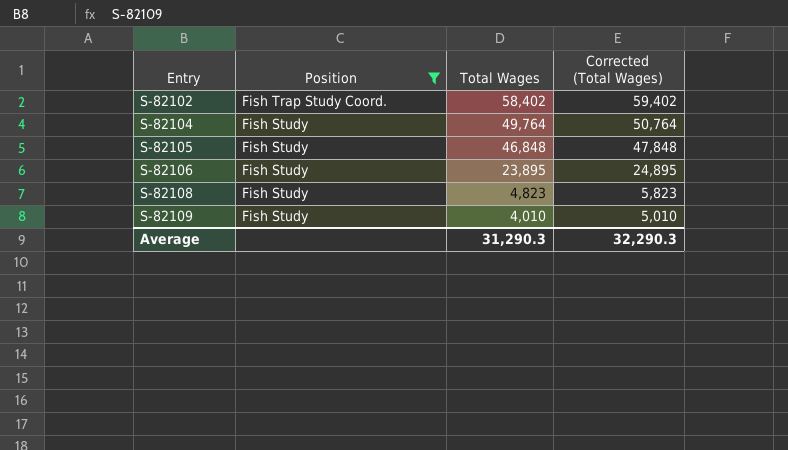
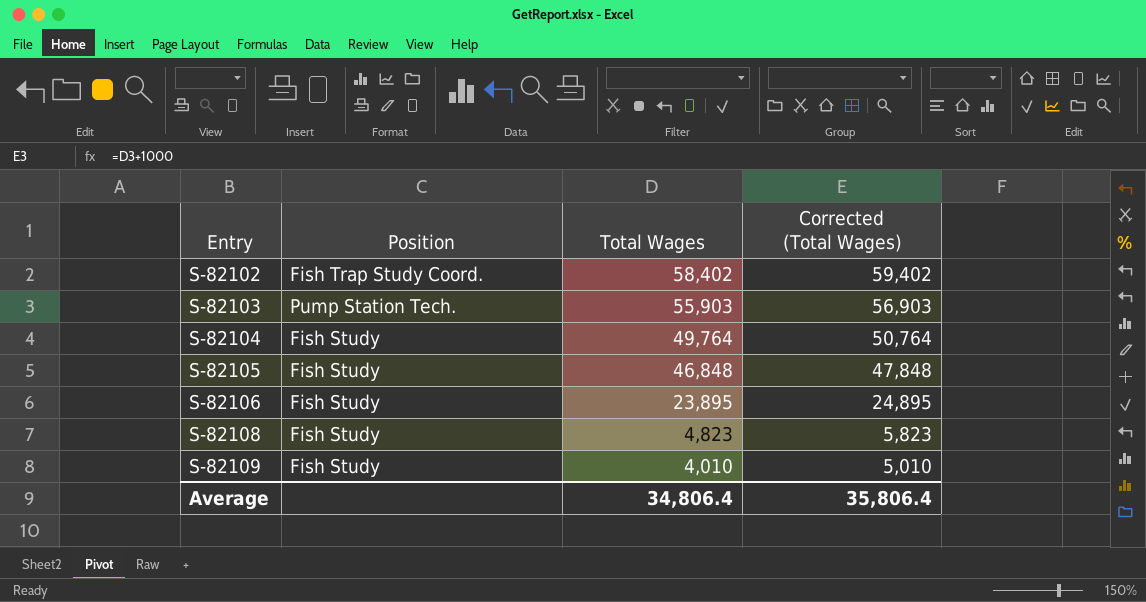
filter: Position != Pump Station Tech. -> none
Average | Total Wages: 31,290.3 -> 34,806.4
Average | Corrected (Total Wages): 32,290.3 -> 35,806.4

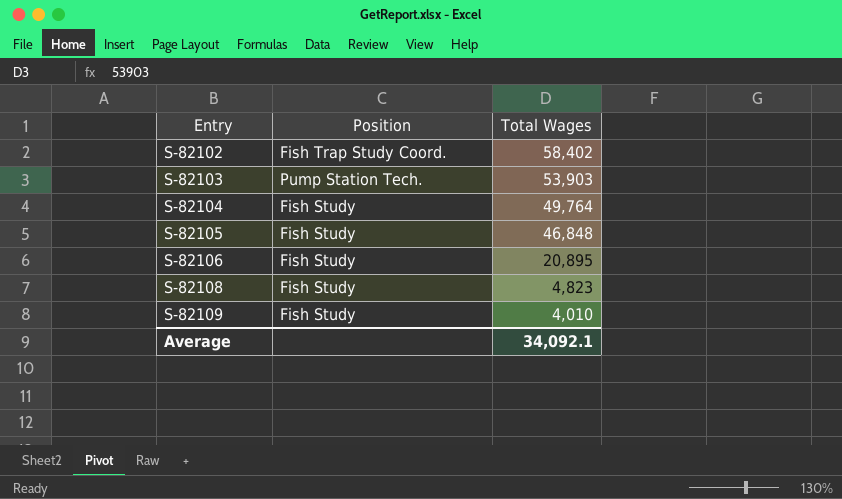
column Corrected (Total Wages) | formula: [Total Wages] + 1000 -> none
S-82103 | Total Wages: 55,903 -> 53,903
S-82106 | Total Wages: 23,895 -> 20,895
Average | Total Wages: 34,806.4 -> 34,092.1

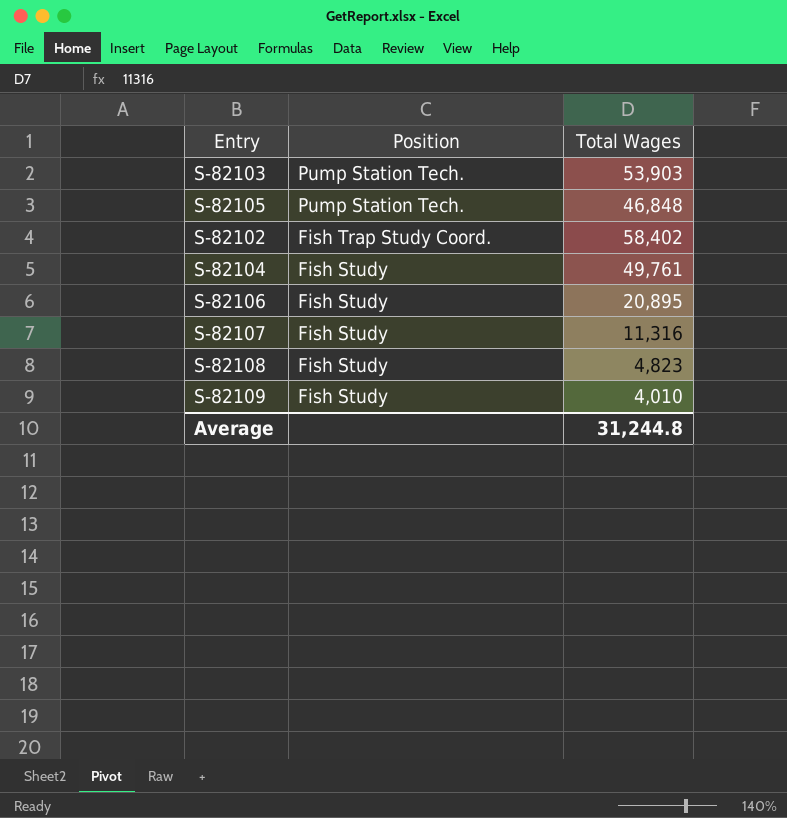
row order: Entry ascending -> Position descending
S-82105 | Position: Fish Study -> Pump Station Tech.
S-82104 | Total Wages: 49,764 -> 49,761
row S-82107: none -> Fish Study | 11,316
Average | Total Wages: 34,092.1 -> 31,244.8

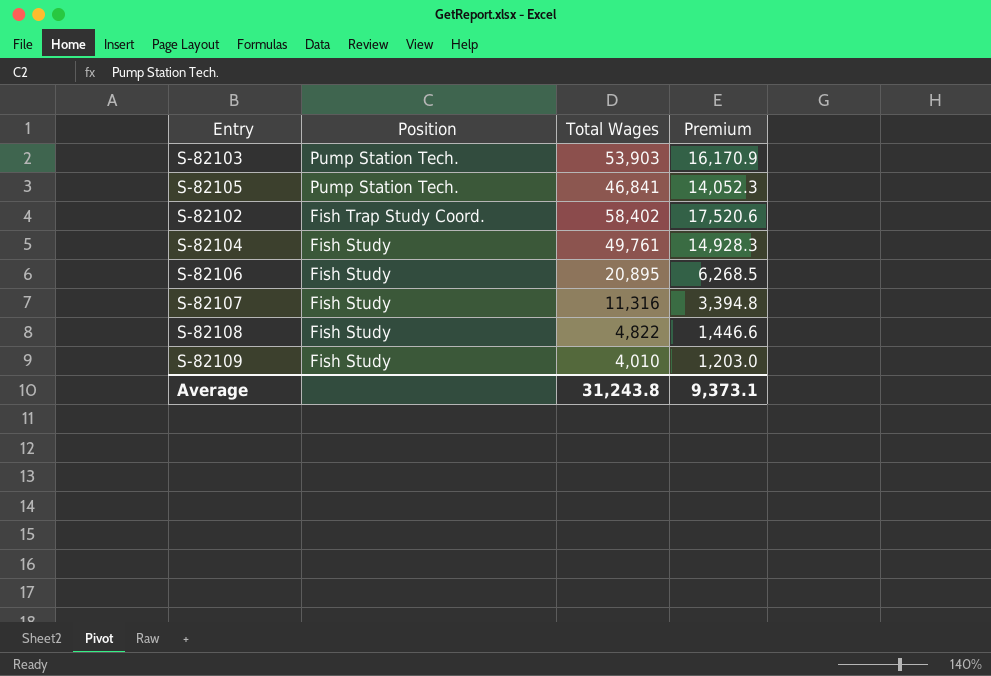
column Premium | formula: none -> [Total Wages] * 0.3
S-82105 | Total Wages: 46,848 -> 46,841
S-82108 | Total Wages: 4,823 -> 4,822
Average | Total Wages: 31,244.8 -> 31,243.8

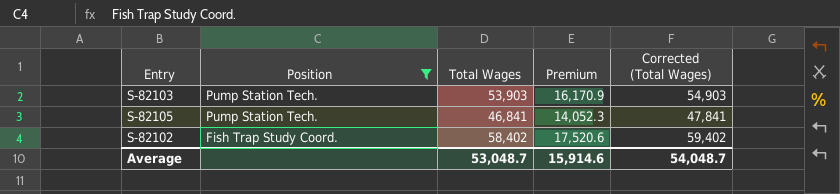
filter: none -> Position != Fish Study
column Corrected (Total Wages) | formula: none -> [Total Wages] + 1000
Average | Total Wages: 31,243.8 -> 53,048.7
Average | Premium: 9,373.1 -> 15,914.6

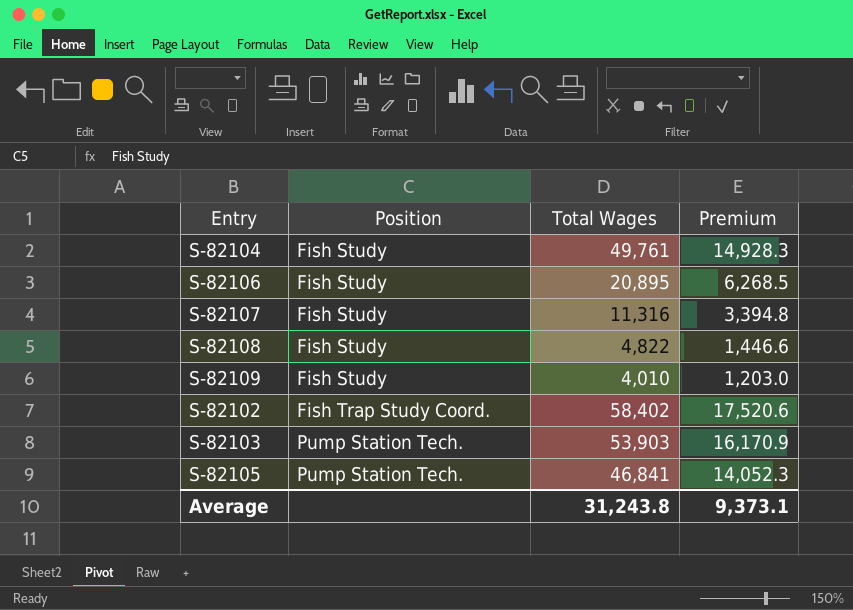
filter: Position != Fish Study -> none
row order: Position descending -> Position ascending
column Corrected (Total Wages) | formula: [Total Wages] + 1000 -> none
Average | Total Wages: 53,048.7 -> 31,243.8
Average | Premium: 15,914.6 -> 9,373.1

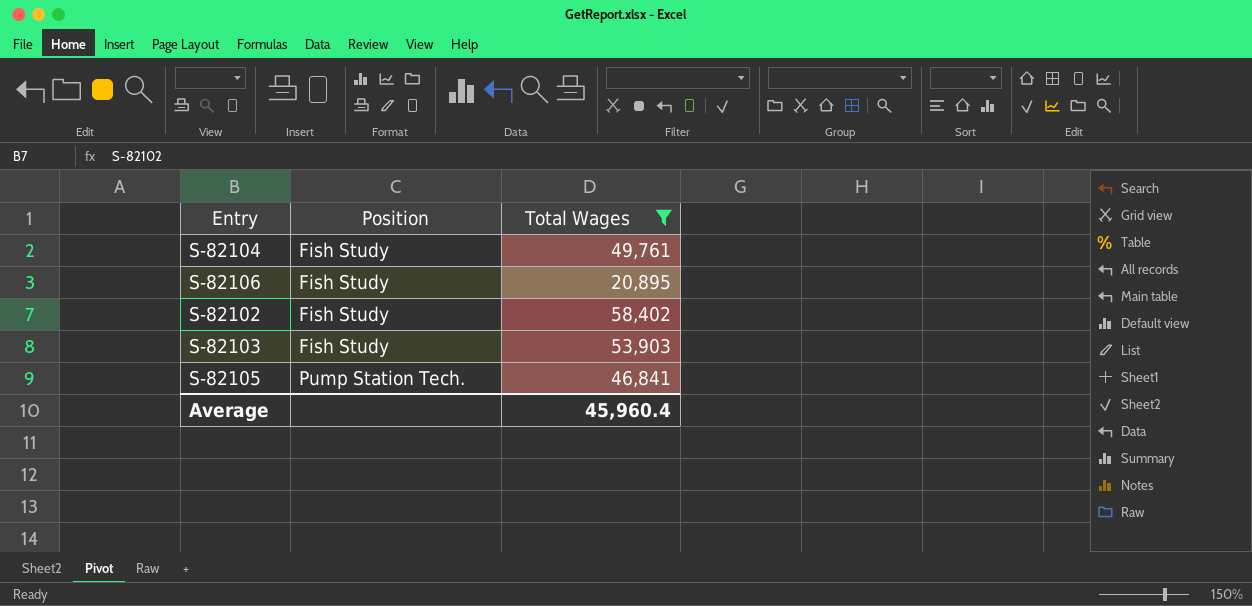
filter: none -> Total Wages >= 20,895
column Premium | formula: [Total Wages] * 0.3 -> none
S-82102 | Position: Fish Trap Study Coord. -> Fish Study
S-82103 | Position: Pump Station Tech. -> Fish Study
Average | Total Wages: 31,243.8 -> 45,960.4

